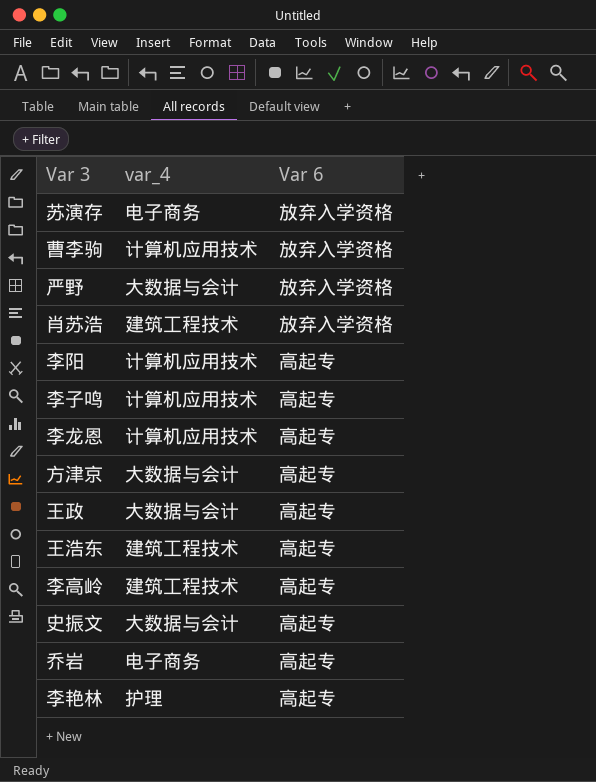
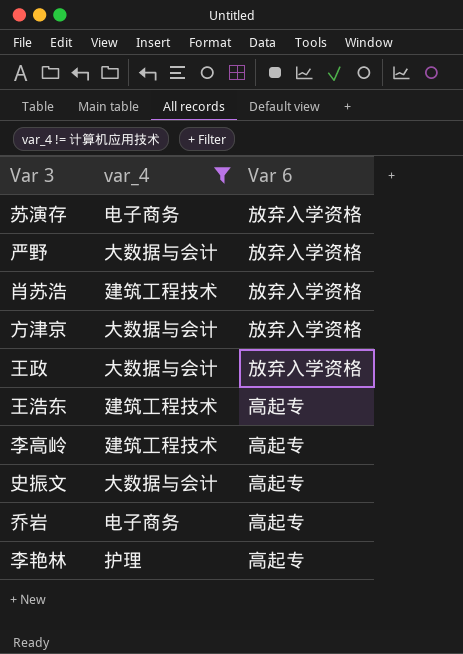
filter: none -> var_4 != 计算机应用技术
方津京 | Var 6: 高起专 -> 放弃入学资格
王政 | Var 6: 高起专 -> 放弃入学资格

